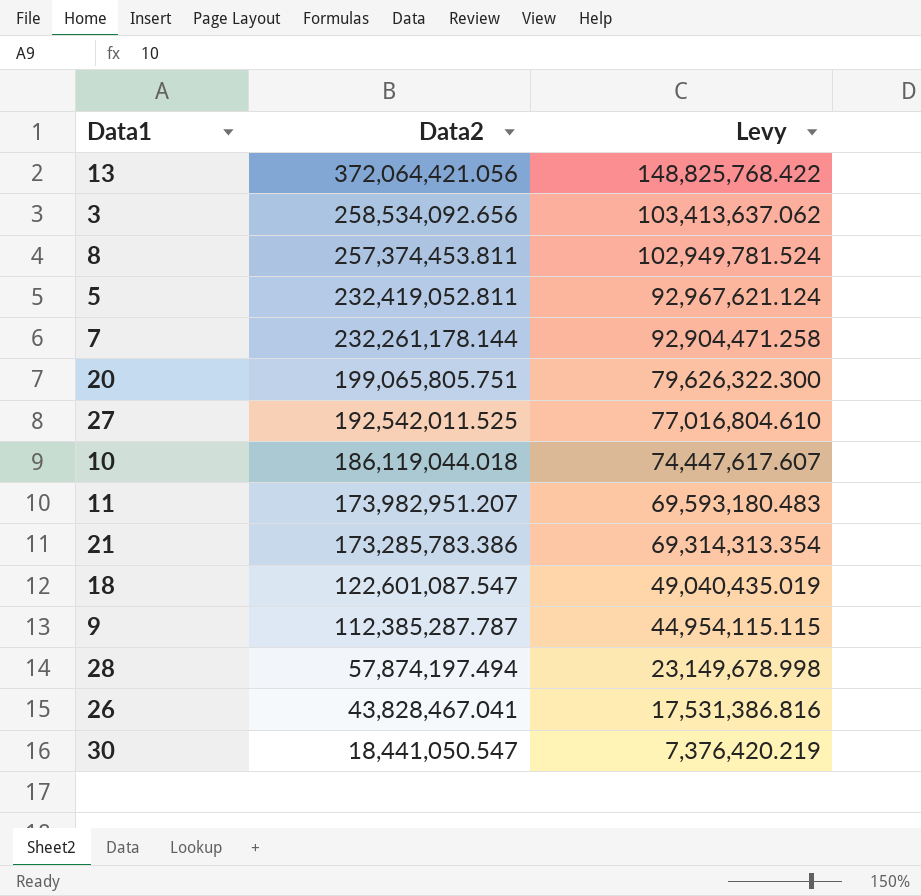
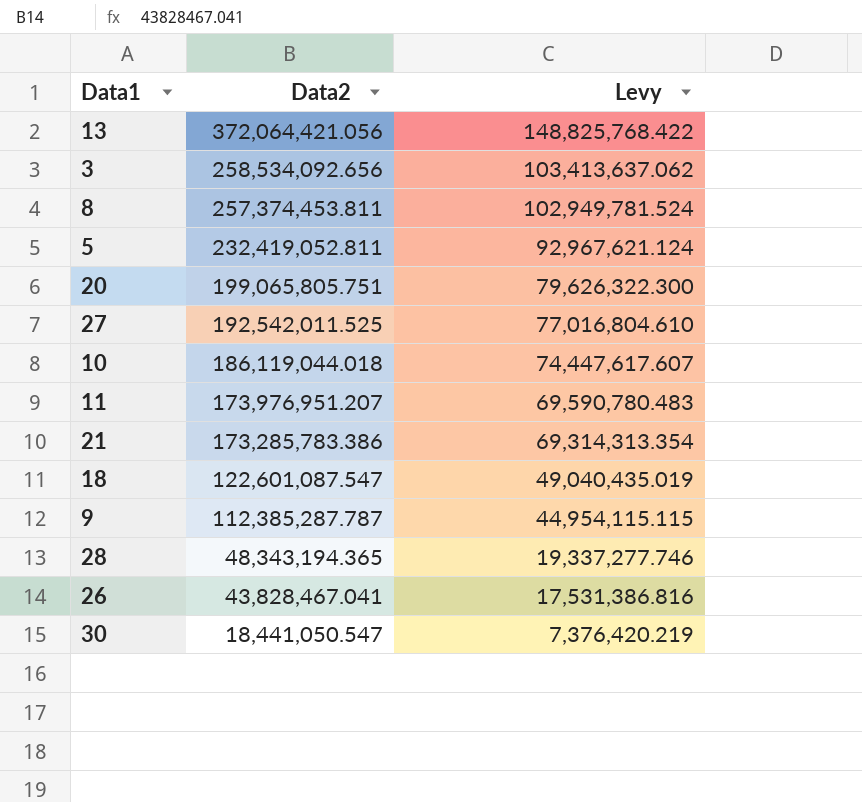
row 7: 232,261,178.144 | 92,904,471.258 -> none
11 | Data2: 173,982,951.207 -> 173,976,951.207
11 | Levy: 69,593,180.483 -> 69,590,780.483
28 | Data2: 57,874,197.494 -> 48,343,194.365
28 | Levy: 23,149,678.998 -> 19,337,277.746

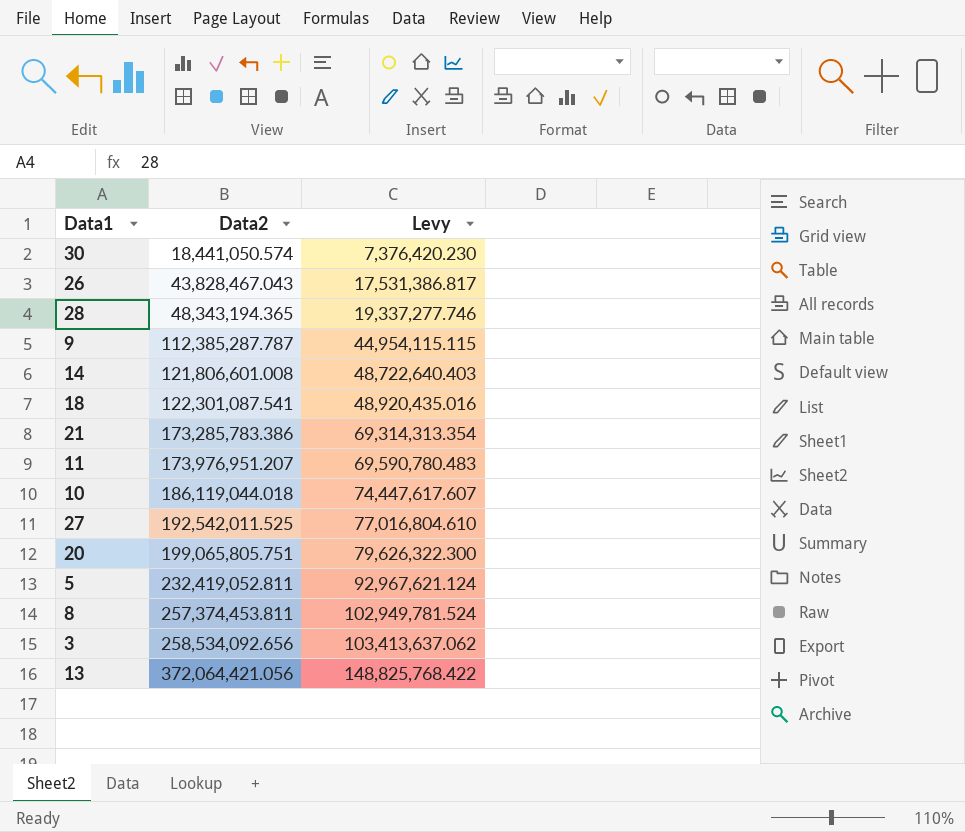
row order: Data2 descending -> Data2 ascending
30 | Data2: 18,441,050.547 -> 18,441,050.574
30 | Levy: 7,376,420.219 -> 7,376,420.230
26 | Data2: 43,828,467.041 -> 43,828,467.043
26 | Levy: 17,531,386.816 -> 17,531,386.817
row 14: none -> 121,806,601.008 | 48,722,640.403
18 | Data2: 122,601,087.547 -> 122,301,087.541
18 | Levy: 49,040,435.019 -> 48,920,435.016

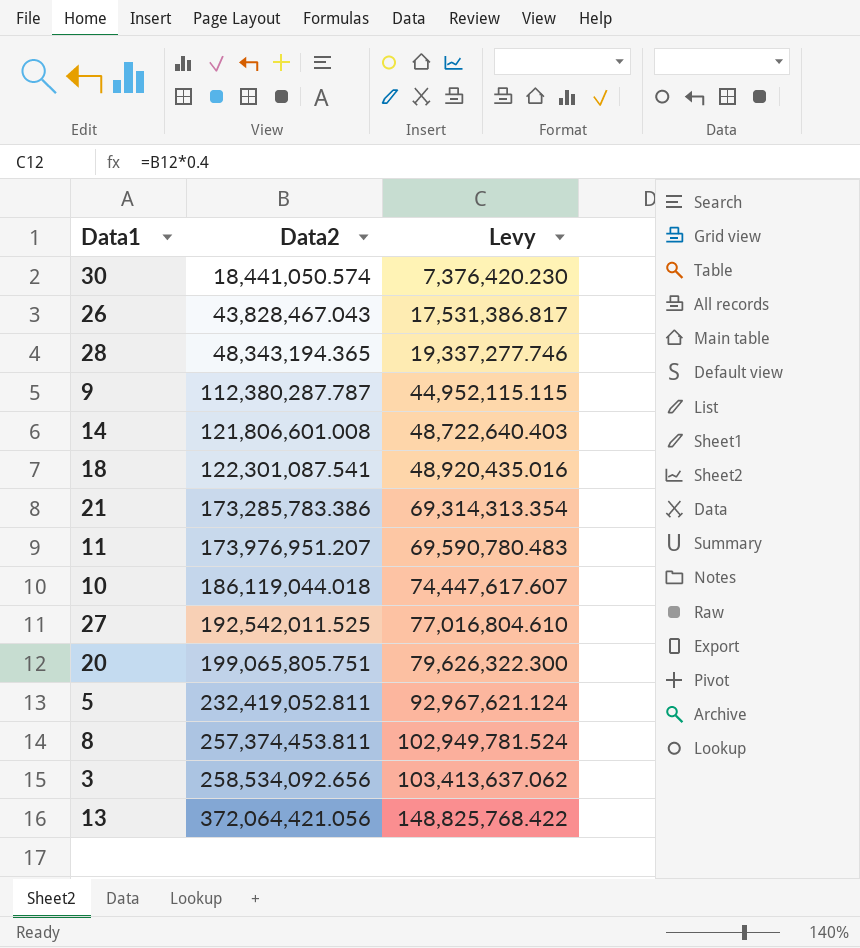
9 | Data2: 112,385,287.787 -> 112,380,287.787
9 | Levy: 44,954,115.115 -> 44,952,115.115

